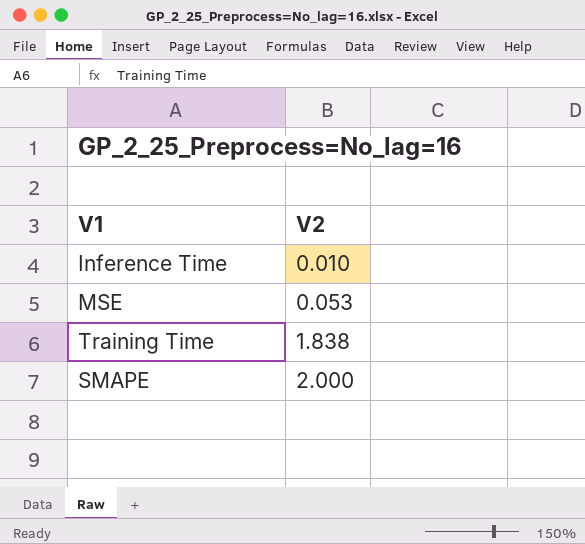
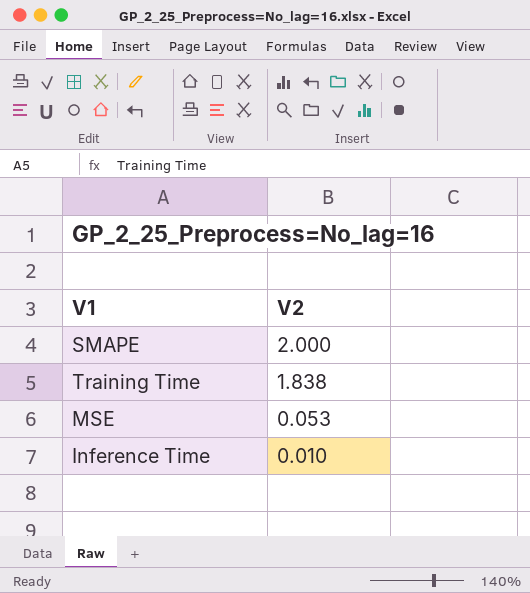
row order: V2 ascending -> V2 descending

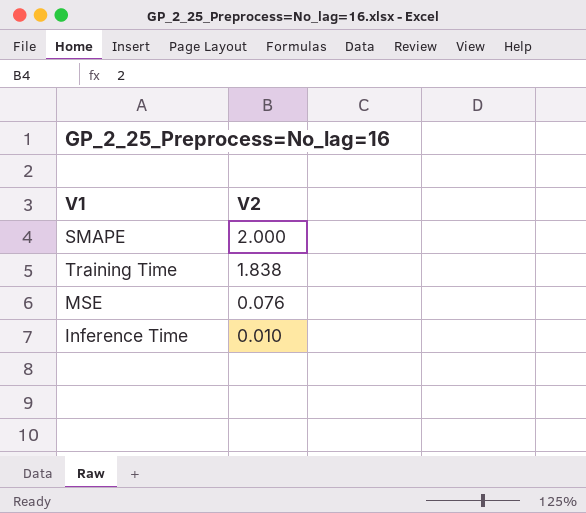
MSE | V2: 0.053 -> 0.076

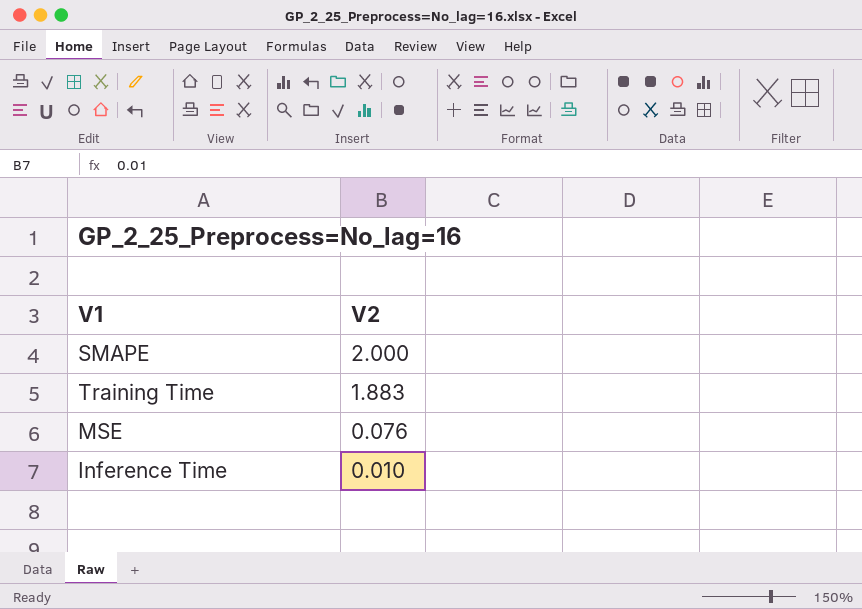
Training Time | V2: 1.838 -> 1.883

